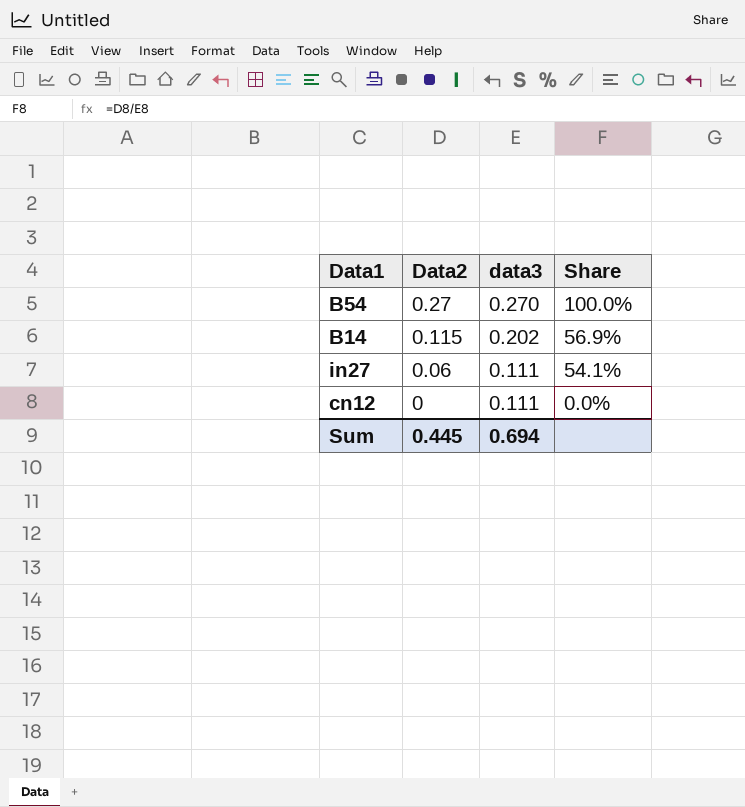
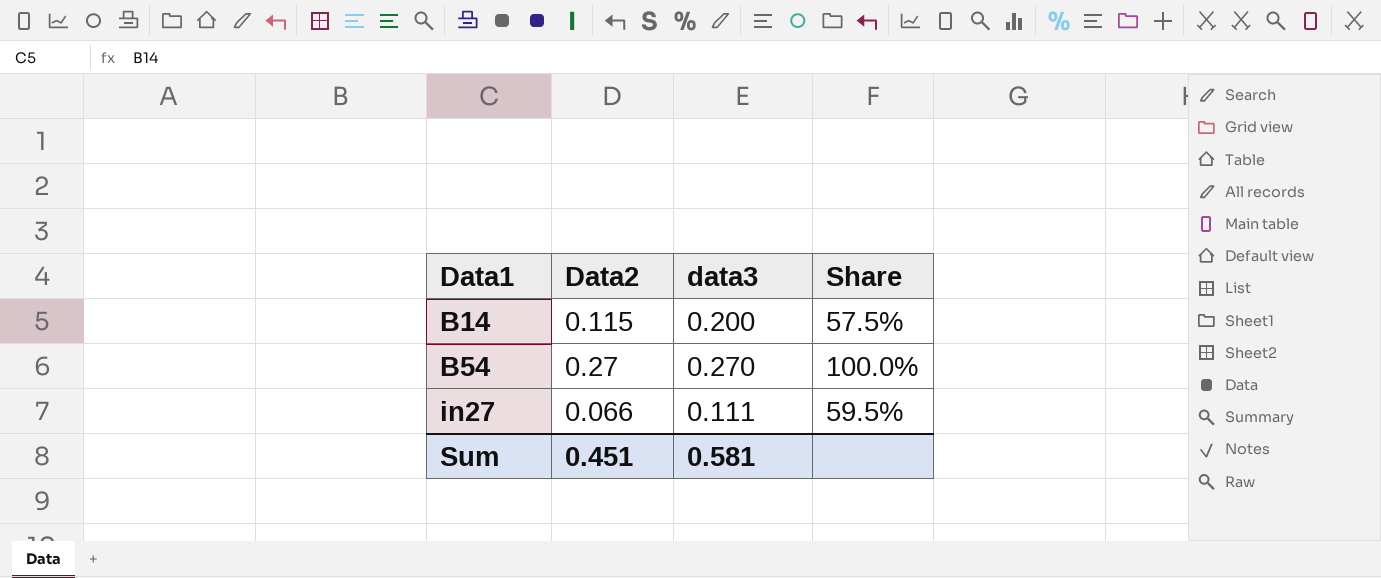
row order: Data2 descending -> Data1 ascending
row cn12: 0 | 0.111 | 0.0% -> none
B14 | data3: 0.202 -> 0.200
B14 | Share: 56.9% -> 57.5%
in27 | Data2: 0.06 -> 0.066
in27 | Share: 54.1% -> 59.5%
Sum | Data2: 0.445 -> 0.451
Sum | data3: 0.694 -> 0.581

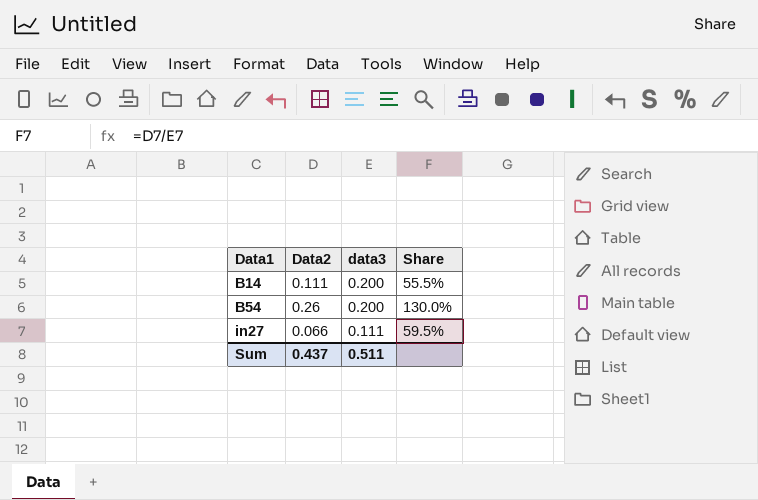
B14 | Data2: 0.115 -> 0.111
B14 | Share: 57.5% -> 55.5%
B54 | Data2: 0.27 -> 0.26
B54 | data3: 0.270 -> 0.200
B54 | Share: 100.0% -> 130.0%
Sum | Data2: 0.451 -> 0.437
Sum | data3: 0.581 -> 0.511

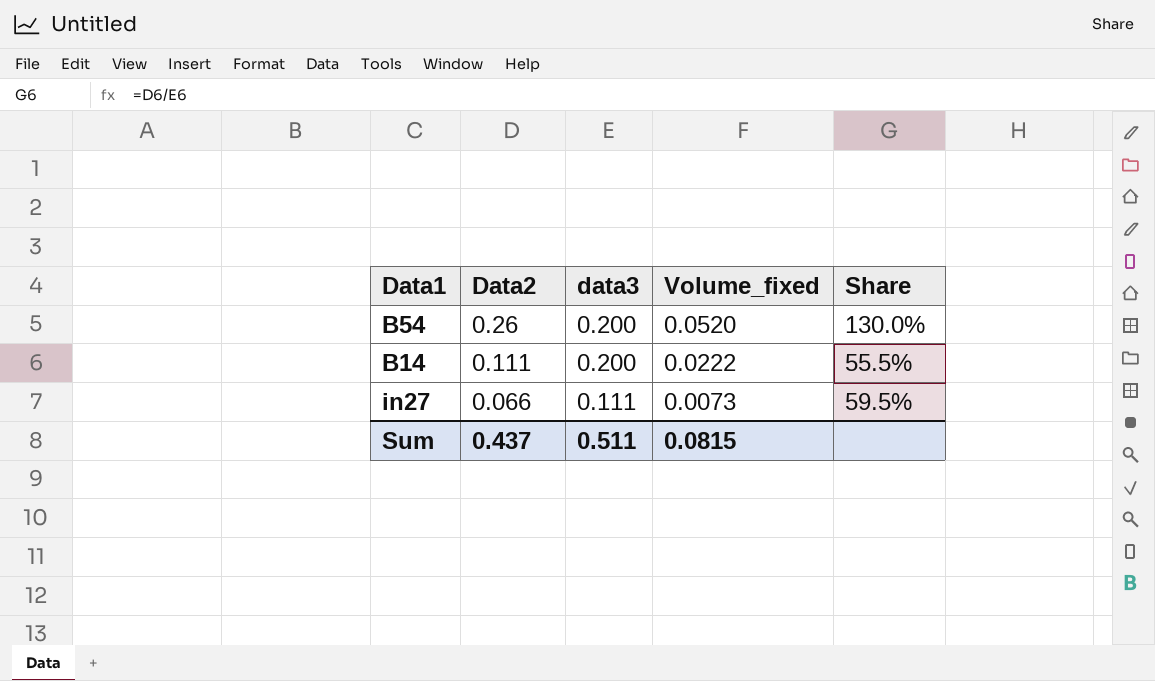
row order: Data1 ascending -> Data2 descending
column Volume_fixed | formula: none -> [Data2] * [data3]

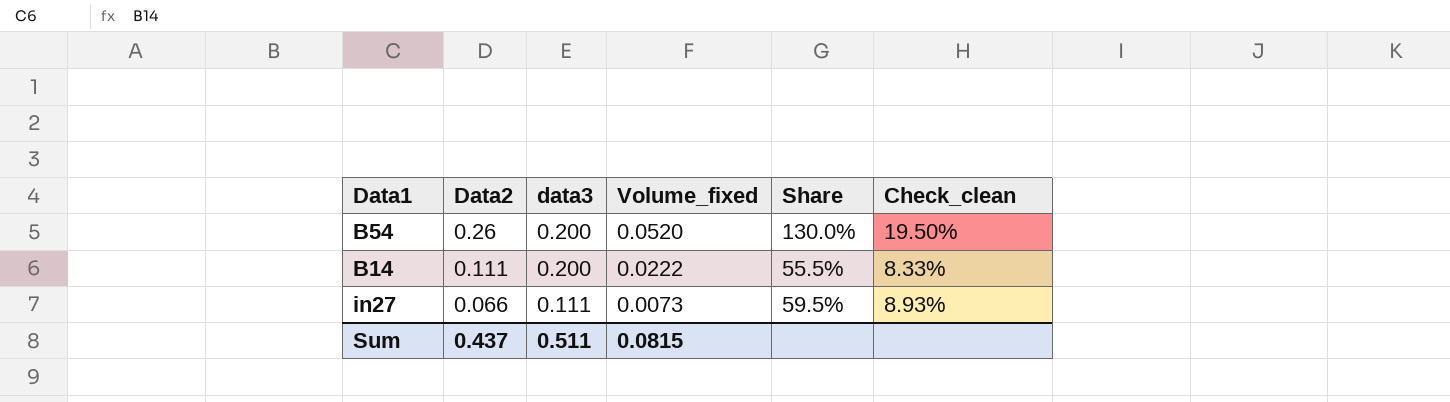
column Check_clean | formula: none -> [Share] * 0.15

